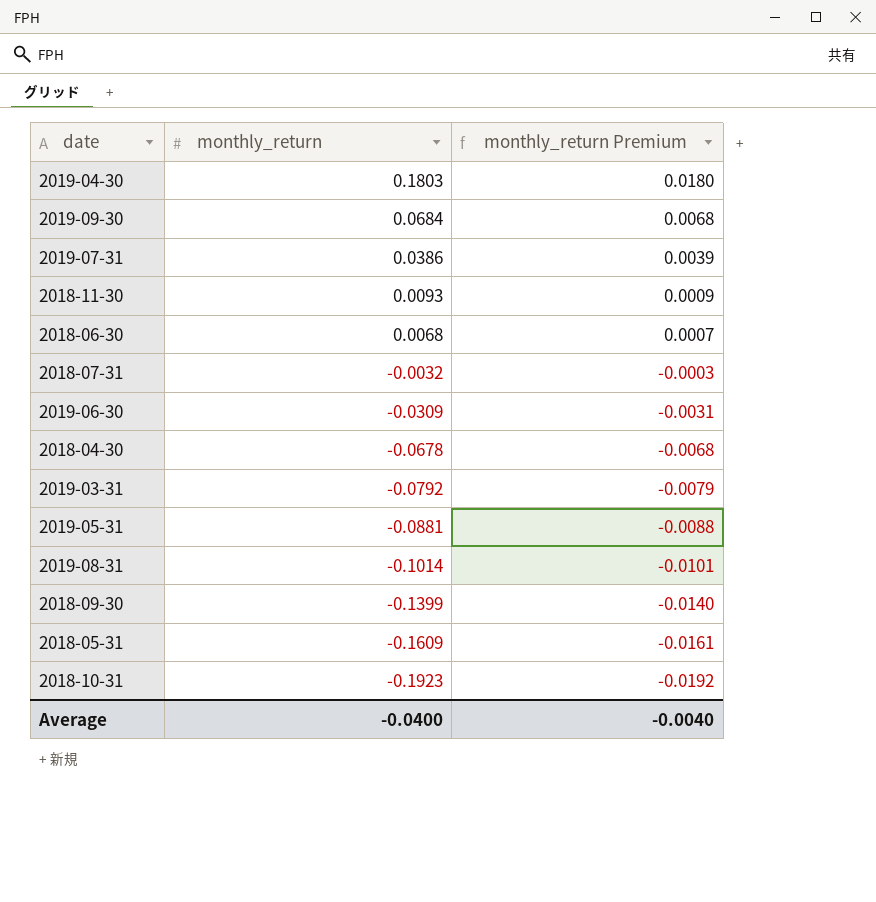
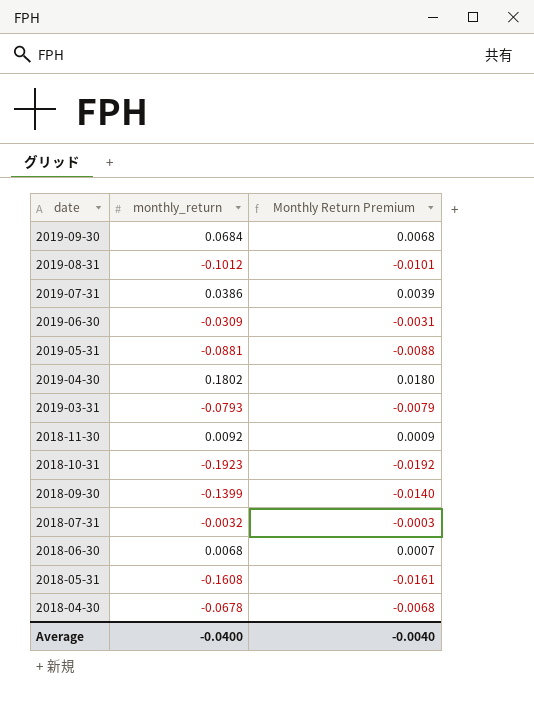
row order: monthly_return descending -> date descending
column name: monthly_return Premium -> Monthly Return Premium
2019-08-31 | monthly_return: -0.1014 -> -0.1012
2019-04-30 | monthly_return: 0.1803 -> 0.1802
2019-03-31 | monthly_return: -0.0792 -> -0.0793
2018-11-30 | monthly_return: 0.0093 -> 0.0092
2018-05-31 | monthly_return: -0.1609 -> -0.1608

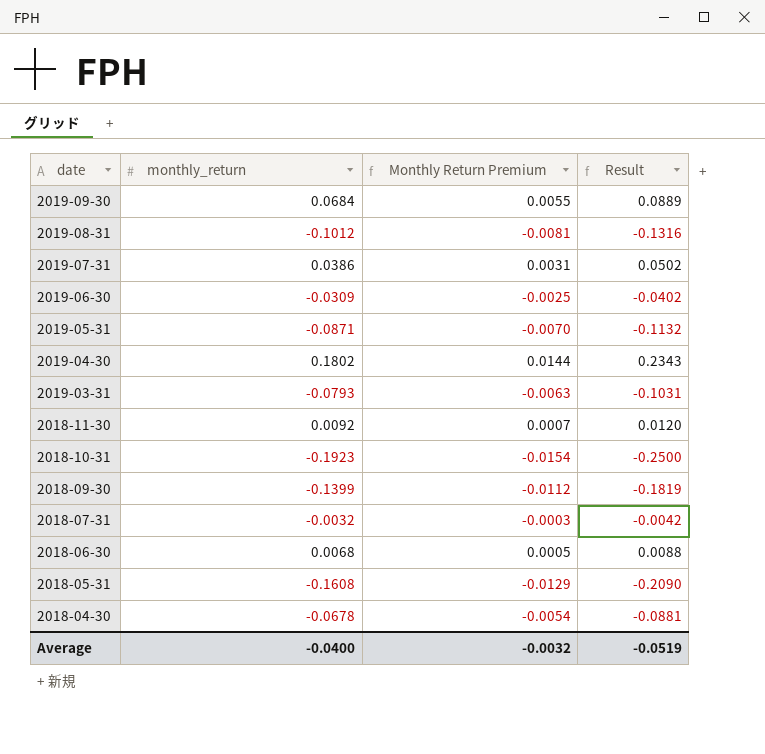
column Monthly Return Premium | formula: [monthly_return] * 0.1 -> [monthly_return] * 0.08
column Result | formula: none -> [monthly_return] * 1.3
2019-05-31 | monthly_return: -0.0881 -> -0.0871
Average | Monthly Return Premium: -0.0040 -> -0.0032

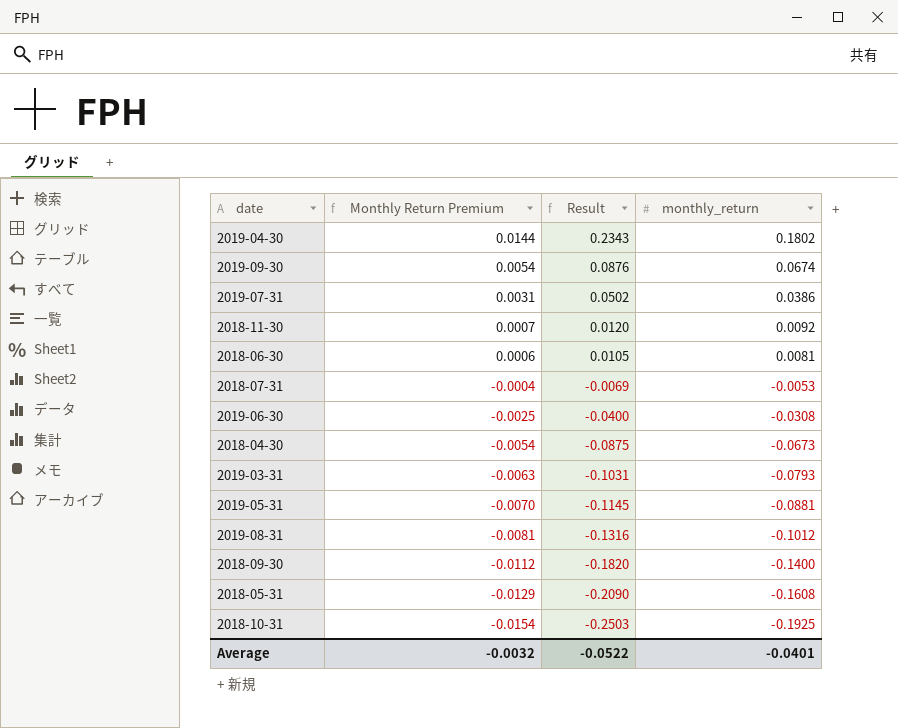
row order: date descending -> Monthly Return Premium descending
column monthly_return | position: 2 -> 4
2019-09-30 | Monthly Return Premium: 0.0055 -> 0.0054
2019-09-30 | Result: 0.0889 -> 0.0876
2019-09-30 | monthly_return: 0.0684 -> 0.0674
2018-06-30 | Monthly Return Premium: 0.0005 -> 0.0006
2018-06-30 | Result: 0.0088 -> 0.0105
2018-06-30 | monthly_return: 0.0068 -> 0.0081
2018-07-31 | Monthly Return Premium: -0.0003 -> -0.0004
2018-07-31 | Result: -0.0042 -> -0.0069
2018-07-31 | monthly_return: -0.0032 -> -0.0053
2019-06-30 | Result: -0.0402 -> -0.0400
2019-06-30 | monthly_return: -0.0309 -> -0.0308
2018-04-30 | Result: -0.0881 -> -0.0875
2018-04-30 | monthly_return: -0.0678 -> -0.0673
2019-05-31 | Result: -0.1132 -> -0.1145
2019-05-31 | monthly_return: -0.0871 -> -0.0881
2018-09-30 | Result: -0.1819 -> -0.1820
2018-09-30 | monthly_return: -0.1399 -> -0.1400
2018-10-31 | Result: -0.2500 -> -0.2503
2018-10-31 | monthly_return: -0.1923 -> -0.1925
Average | Result: -0.0519 -> -0.0522
Average | monthly_return: -0.0400 -> -0.0401

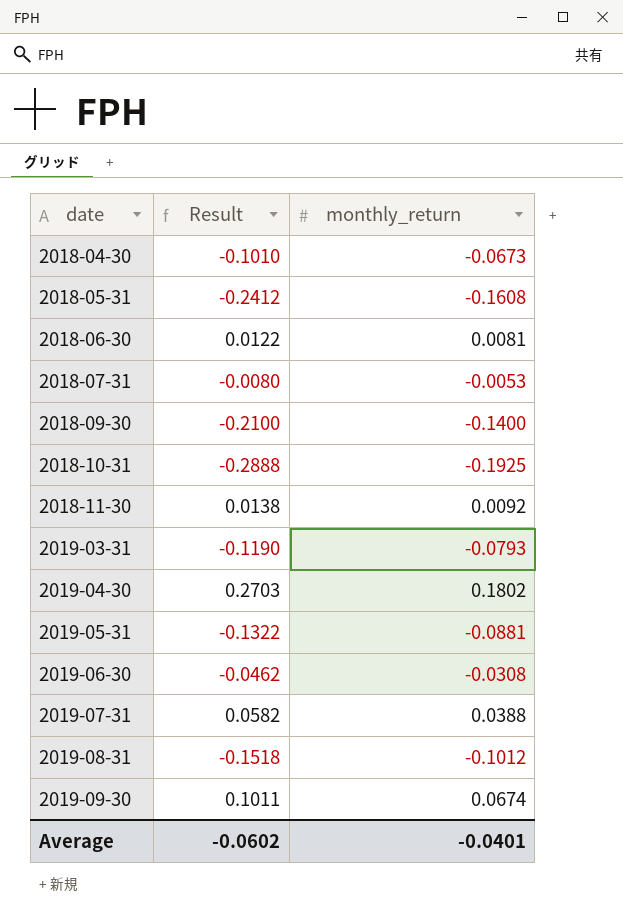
row order: Monthly Return Premium descending -> date ascending
column Monthly Return Premium | formula: [monthly_return] * 0.08 -> none
column Result | formula: [monthly_return] * 1.3 -> [monthly_return] * 1.5
2019-07-31 | monthly_return: 0.0386 -> 0.0388
Average | Result: -0.0522 -> -0.0602

